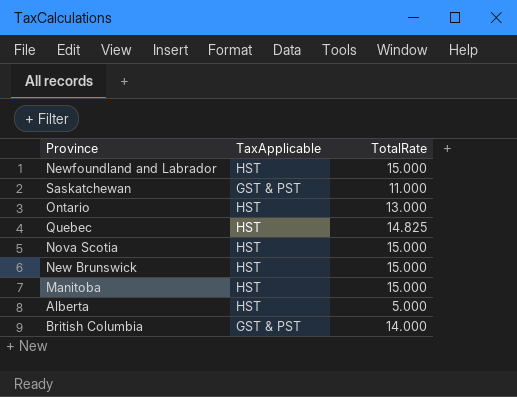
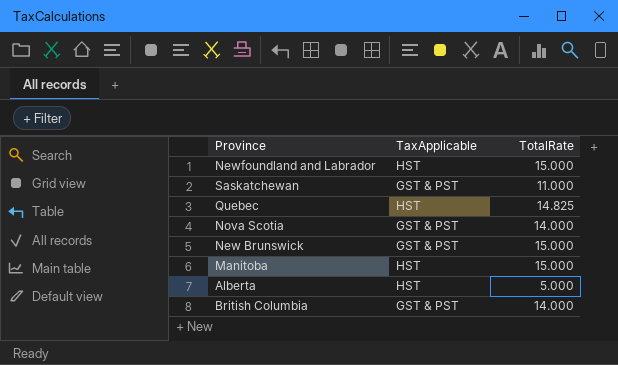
row Ontario: HST | 13.000 -> none
Nova Scotia | TaxApplicable: HST -> GST & PST
Nova Scotia | TotalRate: 15.000 -> 14.000
New Brunswick | TaxApplicable: HST -> GST & PST

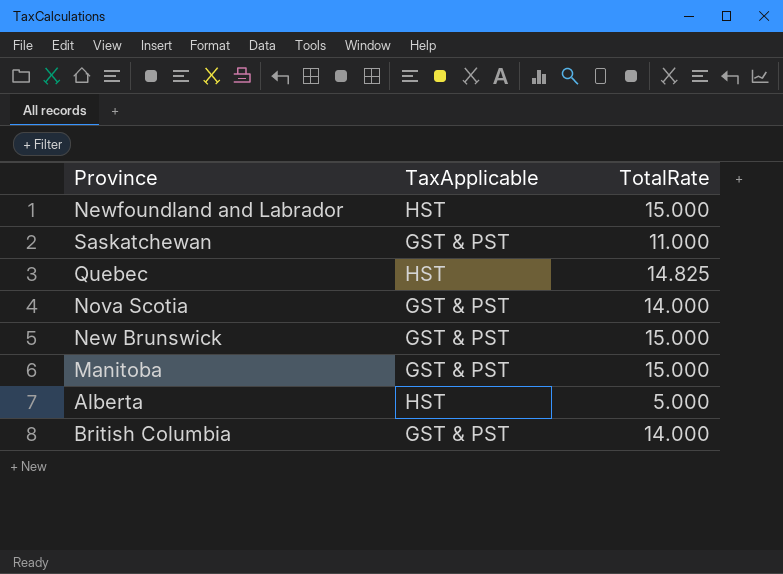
Manitoba | TaxApplicable: HST -> GST & PST

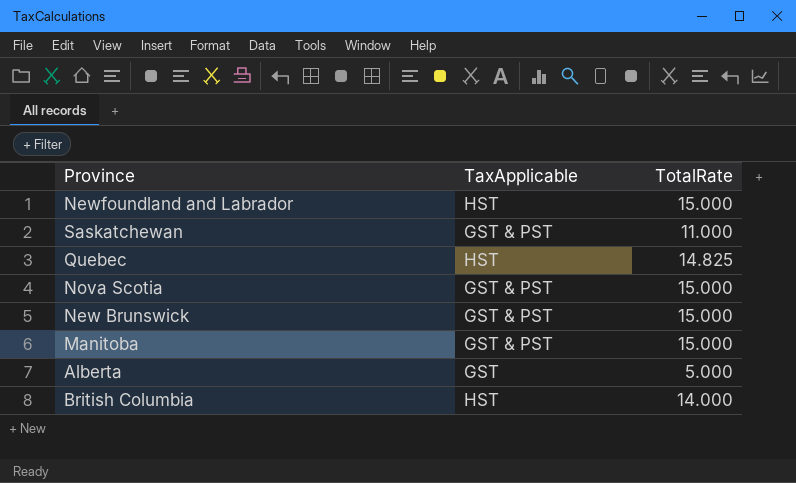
Nova Scotia | TotalRate: 14.000 -> 15.000
Alberta | TaxApplicable: HST -> GST
British Columbia | TaxApplicable: GST & PST -> HST

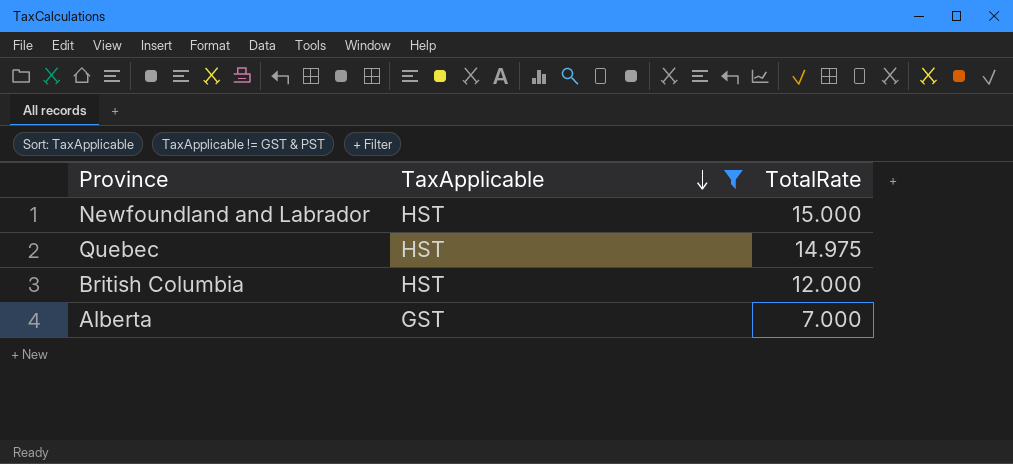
filter: none -> TaxApplicable != GST & PST
row order: none -> TaxApplicable descending
Quebec | TotalRate: 14.825 -> 14.975
British Columbia | TotalRate: 14.000 -> 12.000
Alberta | TotalRate: 5.000 -> 7.000

